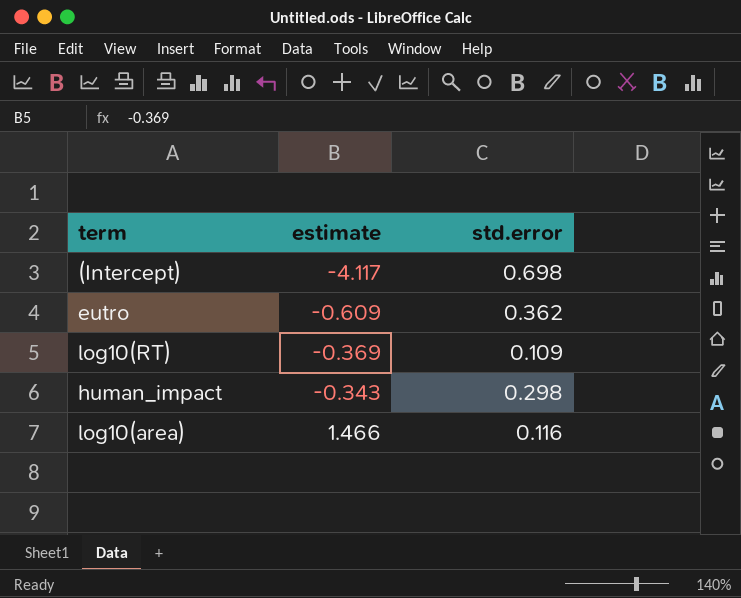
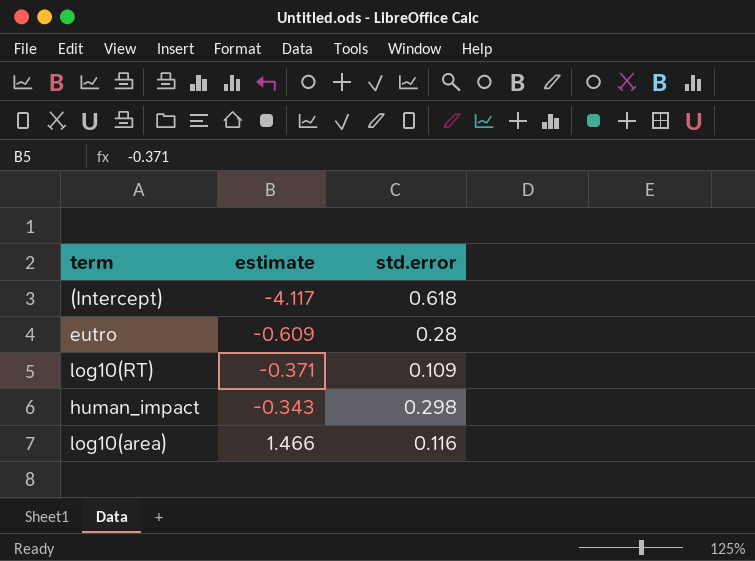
(Intercept) | std.error: 0.698 -> 0.618
eutro | std.error: 0.362 -> 0.28
log10(RT) | estimate: -0.369 -> -0.371

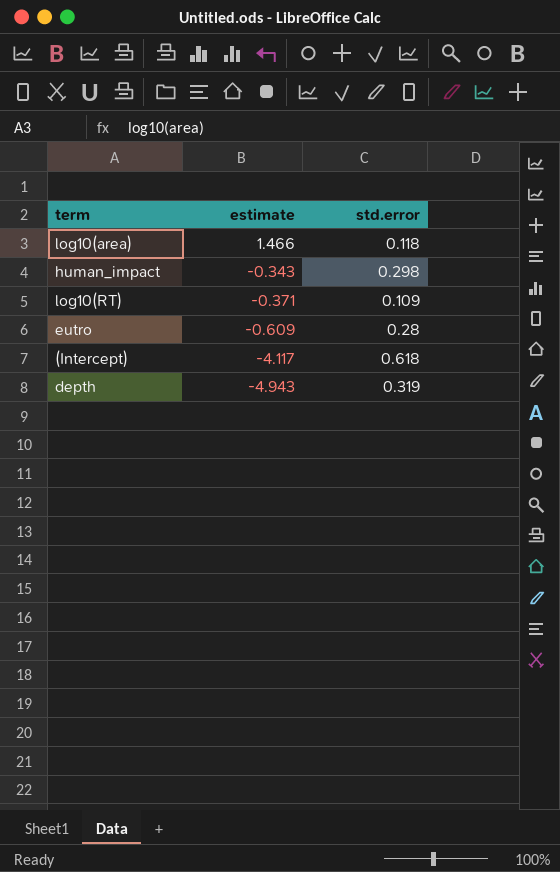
row order: estimate ascending -> estimate descending
log10(area) | std.error: 0.116 -> 0.118
row depth: none -> -4.943 | 0.319

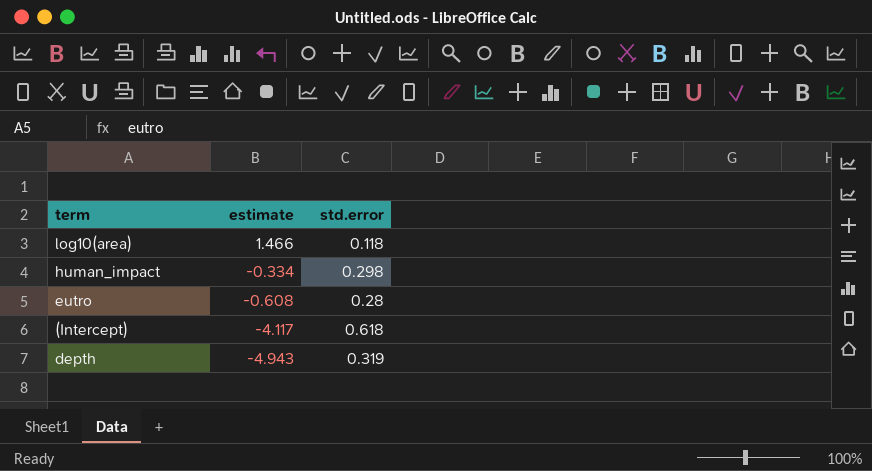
row log10(RT): -0.371 | 0.109 -> none
human_impact | estimate: -0.343 -> -0.334
eutro | estimate: -0.609 -> -0.608

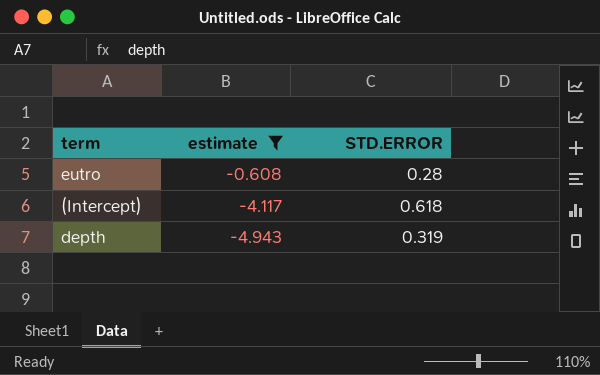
filter: none -> estimate <= -0.608
column name: std.error -> STD.ERROR

